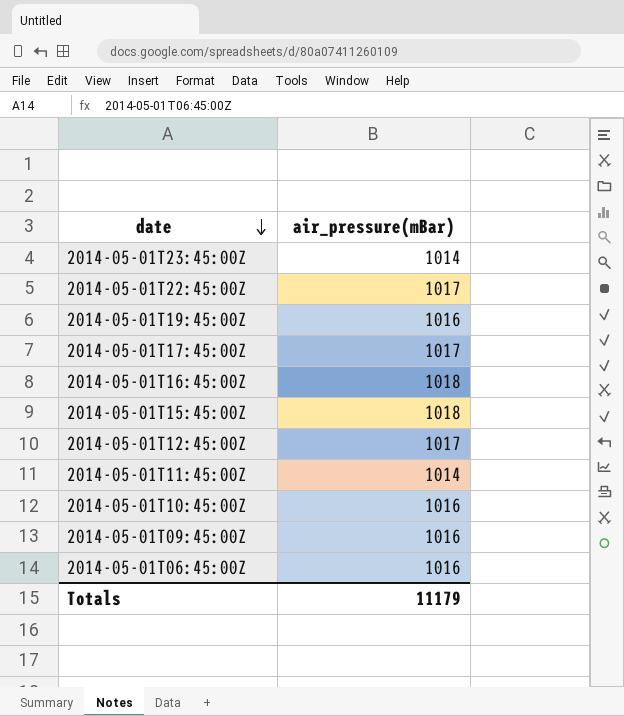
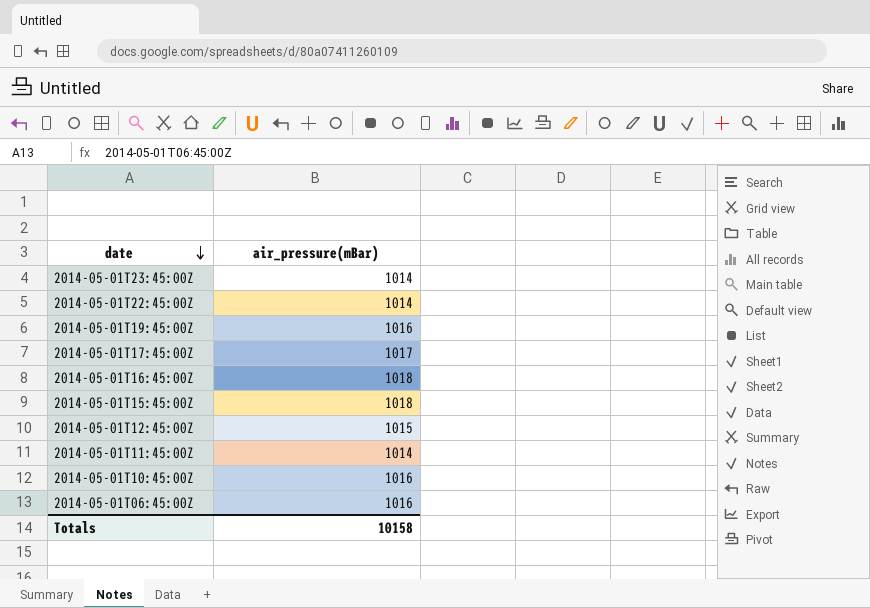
row 2014-05-01T09:45:00Z: 1016 -> none
2014-05-01T22:45:00Z | air_pressure(mBar): 1017 -> 1014
2014-05-01T12:45:00Z | air_pressure(mBar): 1017 -> 1015
Totals | air_pressure(mBar): 11179 -> 10158

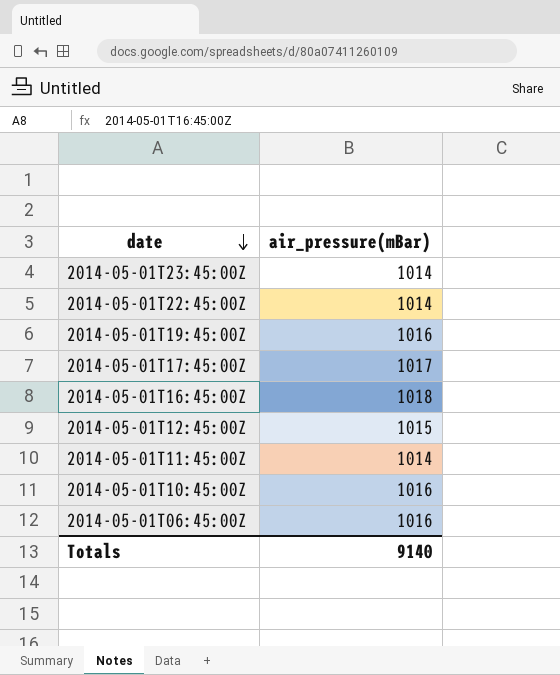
row 2014-05-01T15:45:00Z: 1018 -> none
Totals | air_pressure(mBar): 10158 -> 9140

